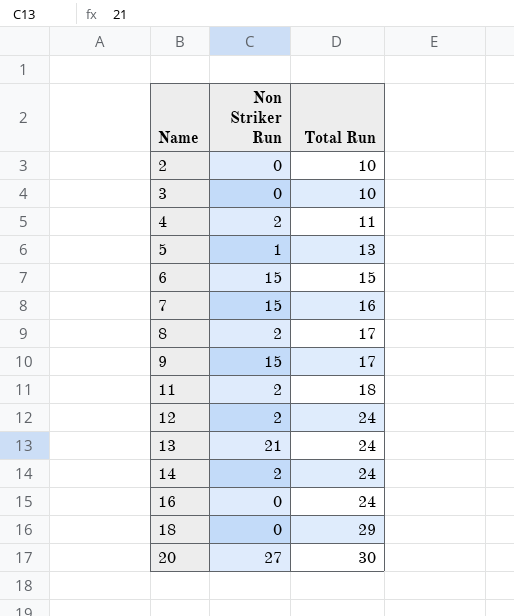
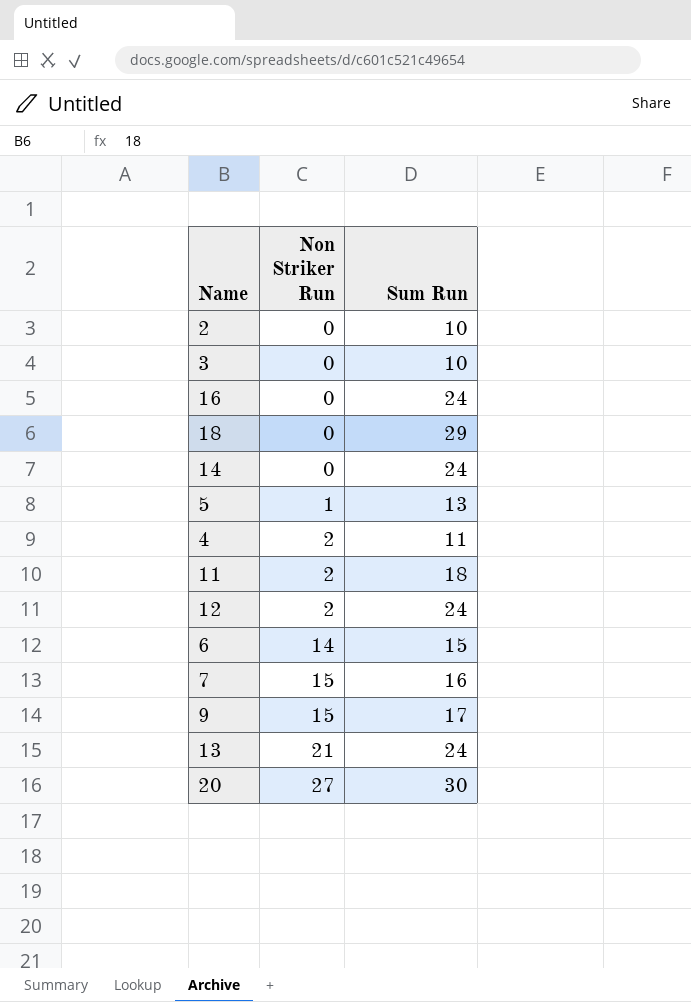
row order: Name ascending -> Non Striker Run ascending
column name: Total Run -> Sum Run
row 8: 2 | 17 -> none
14 | Non Striker Run: 2 -> 0
6 | Non Striker Run: 15 -> 14

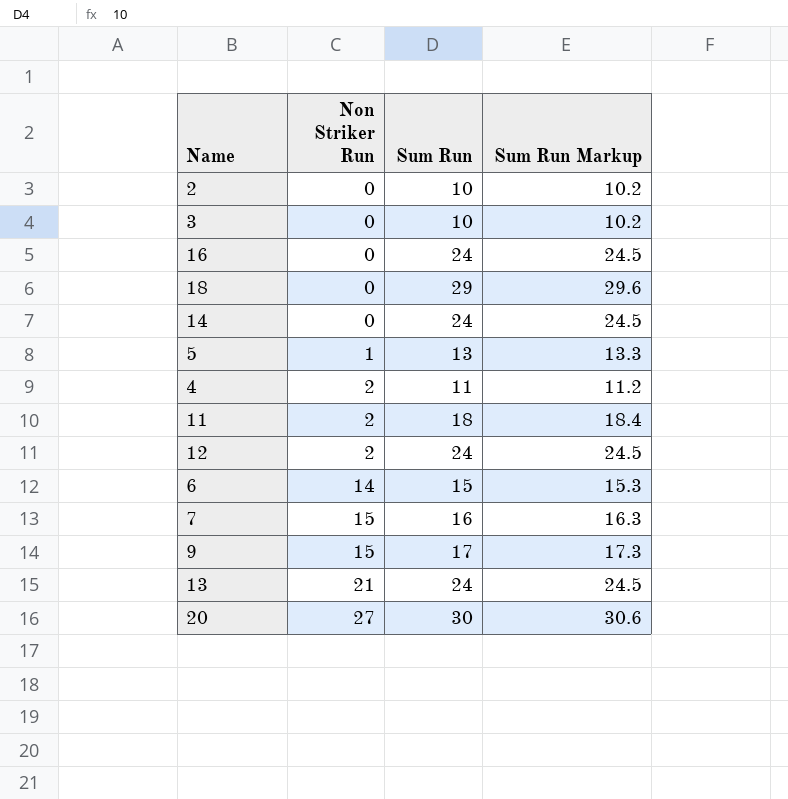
column Sum Run Markup | formula: none -> [Sum Run] * 1.02

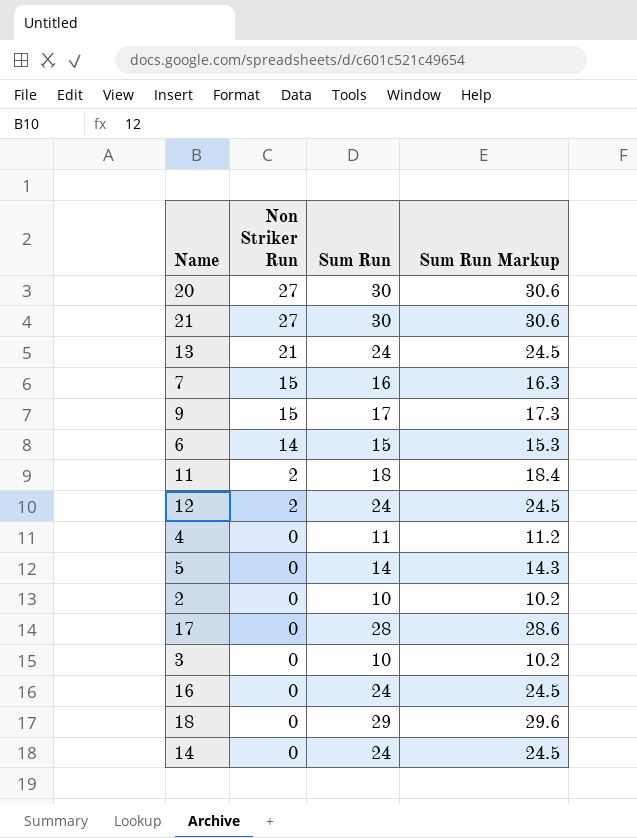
row order: Non Striker Run ascending -> Non Striker Run descending
row 21: none -> 27 | 30 | 30.6
4 | Non Striker Run: 2 -> 0
5 | Non Striker Run: 1 -> 0
5 | Sum Run: 13 -> 14
5 | Sum Run Markup: 13.3 -> 14.3
row 17: none -> 0 | 28 | 28.6

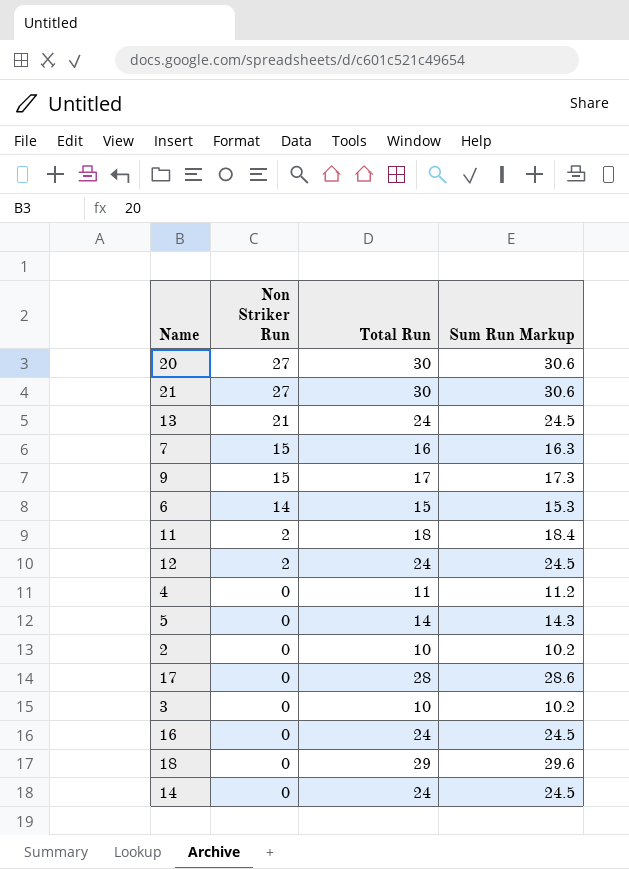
column name: Sum Run -> Total Run

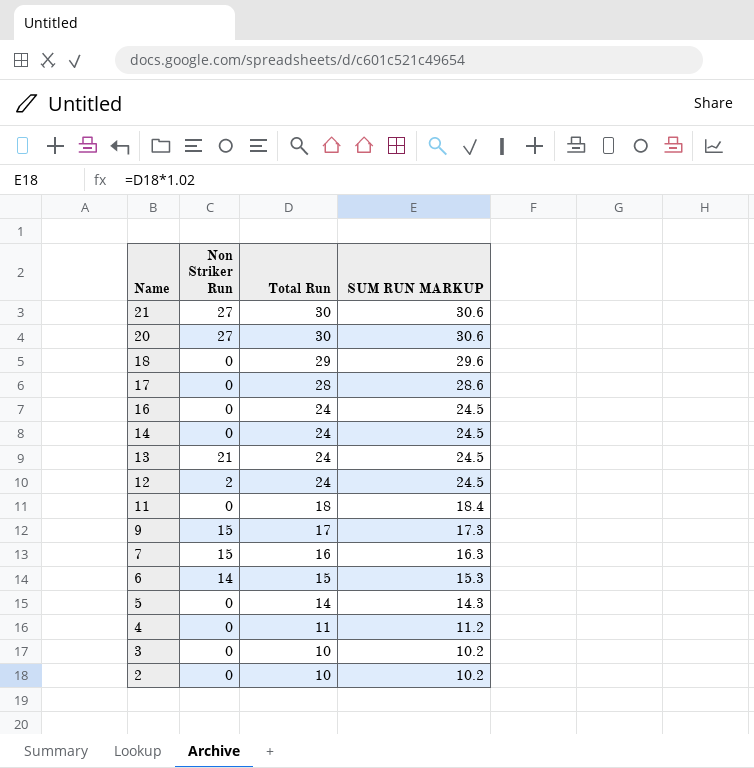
row order: Non Striker Run descending -> Name descending
column name: Sum Run Markup -> SUM RUN MARKUP
11 | Non Striker Run: 2 -> 0

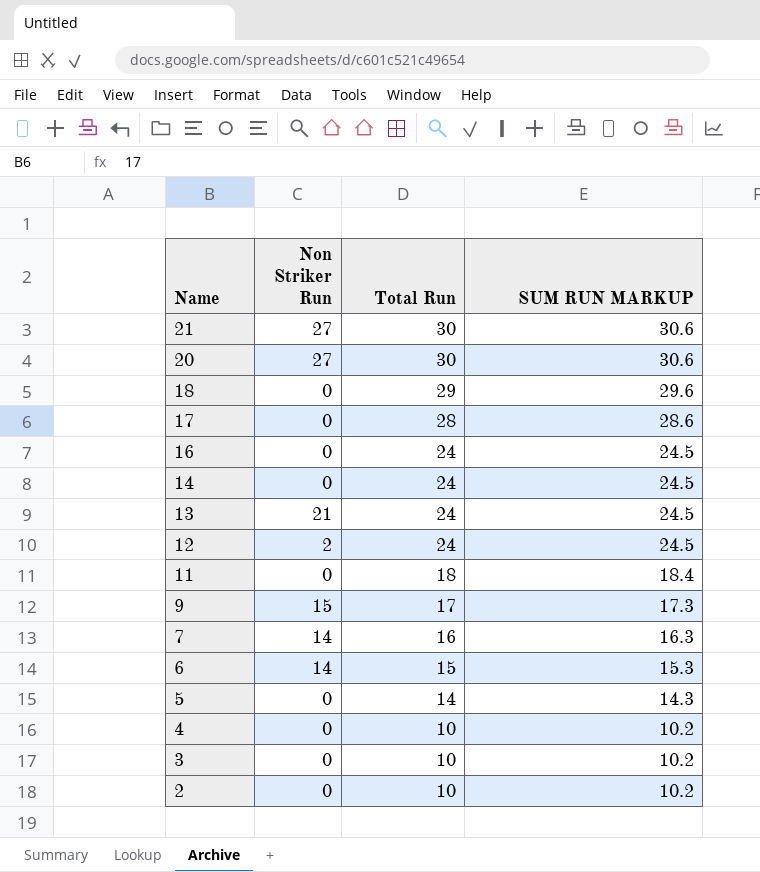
7 | Non Striker Run: 15 -> 14
4 | Total Run: 11 -> 10
4 | SUM RUN MARKUP: 11.2 -> 10.2

